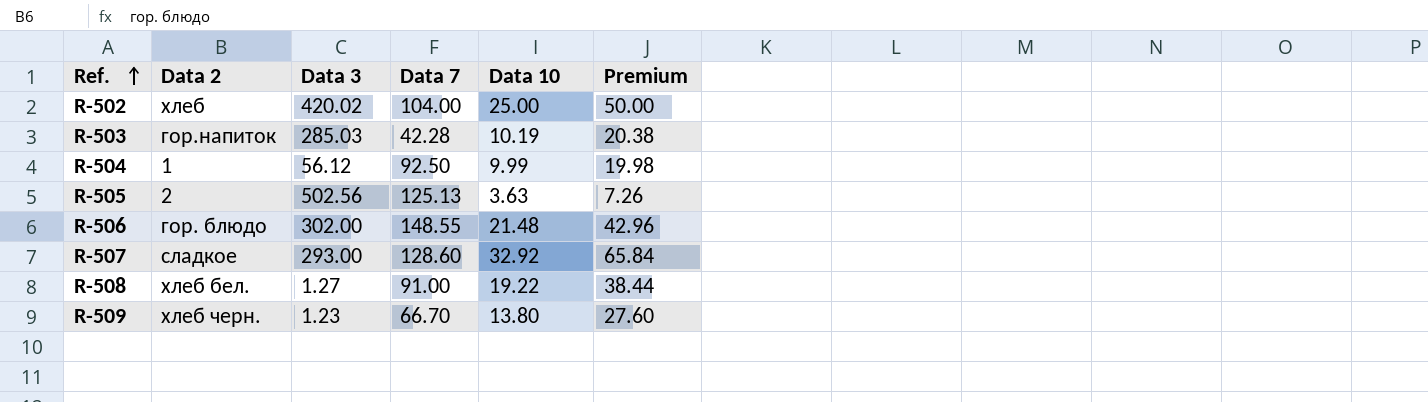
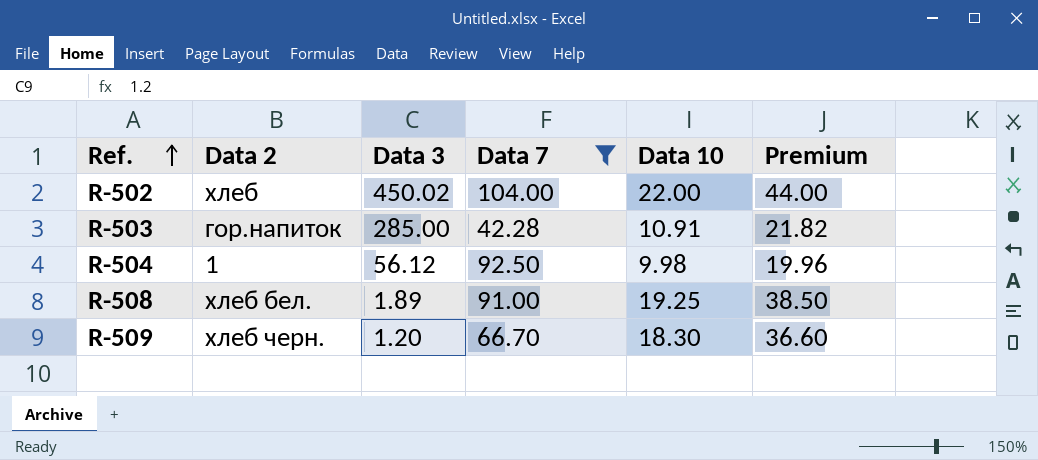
filter: none -> Data 7 <= 104.00
R-502 | Data 3: 420.02 -> 450.02
R-502 | Data 10: 25.00 -> 22.00
R-502 | Premium: 50.00 -> 44.00
R-503 | Data 3: 285.03 -> 285.00
R-503 | Data 10: 10.19 -> 10.91
R-503 | Premium: 20.38 -> 21.82
R-504 | Data 10: 9.99 -> 9.98
R-504 | Premium: 19.98 -> 19.96
R-508 | Data 3: 1.27 -> 1.89
R-508 | Data 10: 19.22 -> 19.25
R-508 | Premium: 38.44 -> 38.50
R-509 | Data 3: 1.23 -> 1.20
R-509 | Data 10: 13.80 -> 18.30
R-509 | Premium: 27.60 -> 36.60

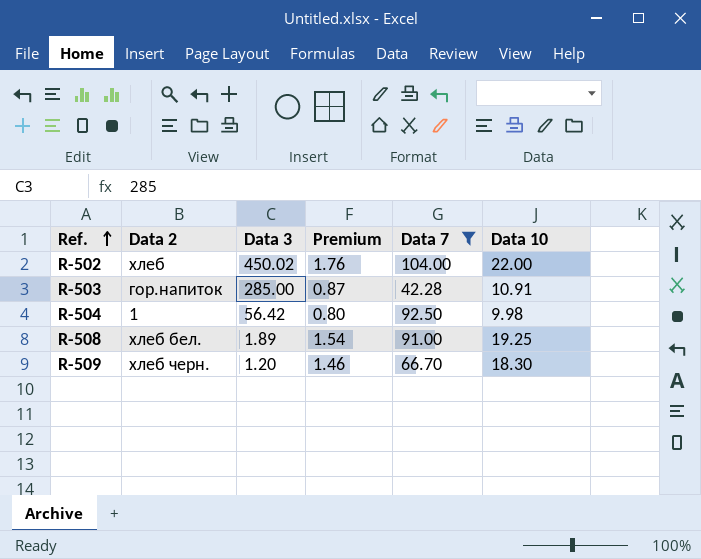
column Premium | formula: [Data 10] * 2 -> [Data 10] * 0.08
column Premium | position: 6 -> 4
R-504 | Data 3: 56.12 -> 56.42

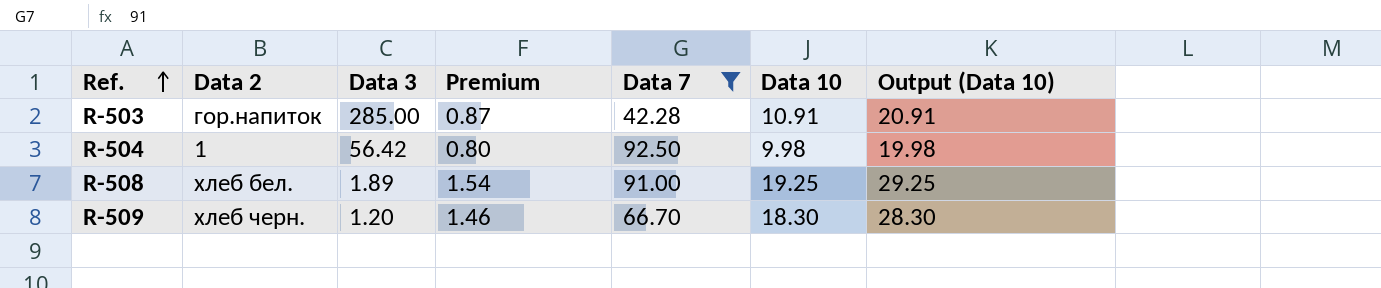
column Output (Data 10) | formula: none -> [Data 10] + 10
row R-502: хлеб | 450.02 | 1.76 | 104.00 | 22.00 -> none

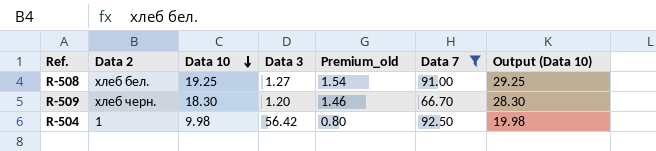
row order: Ref. ascending -> Data 10 descending
column Data 10 | position: 6 -> 3
column name: Premium -> Premium_old
row R-503: гор.напиток | 285.00 | 0.87 | 42.28 | 10.91 | 20.91 -> none
R-508 | Data 3: 1.89 -> 1.27

